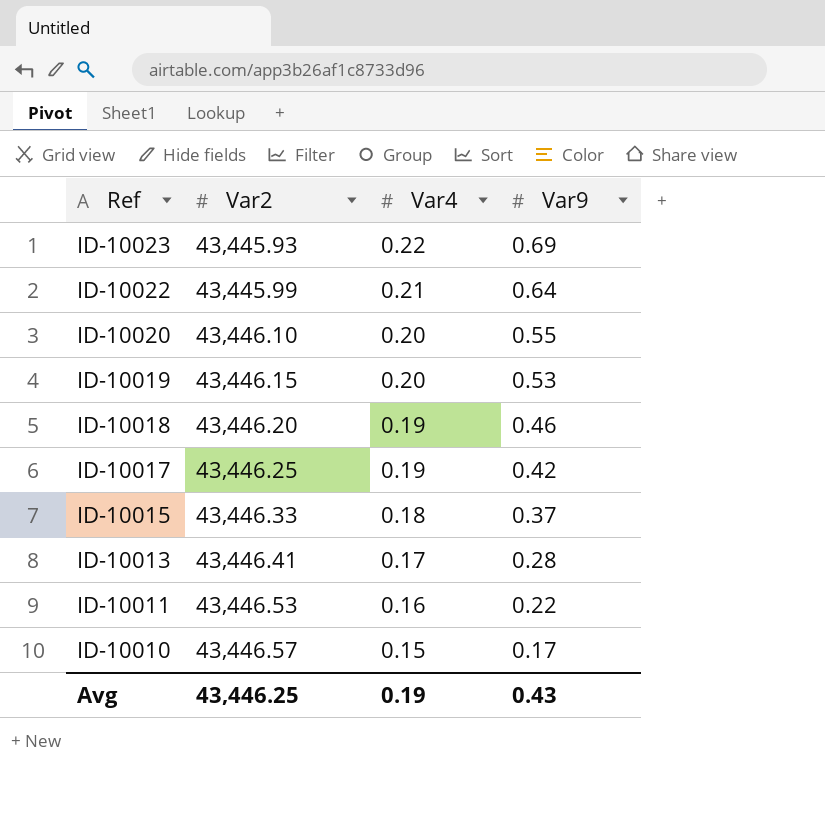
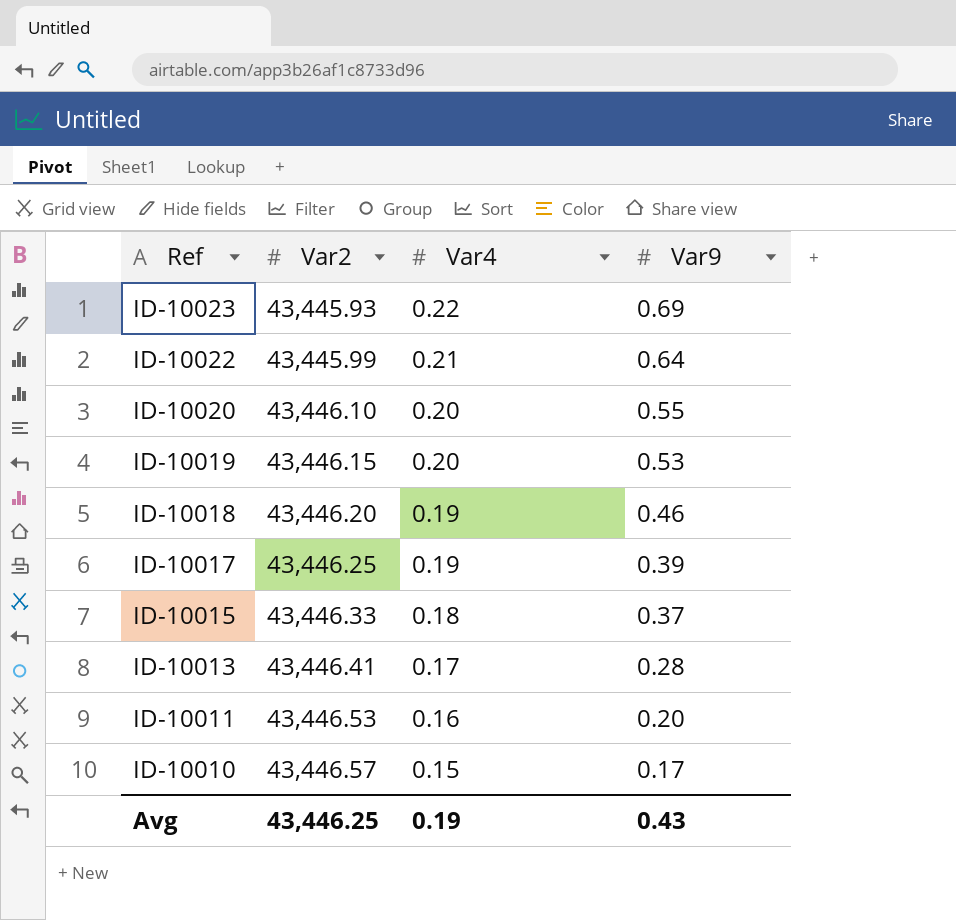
ID-10017 | Var9: 0.42 -> 0.39
ID-10011 | Var9: 0.22 -> 0.20

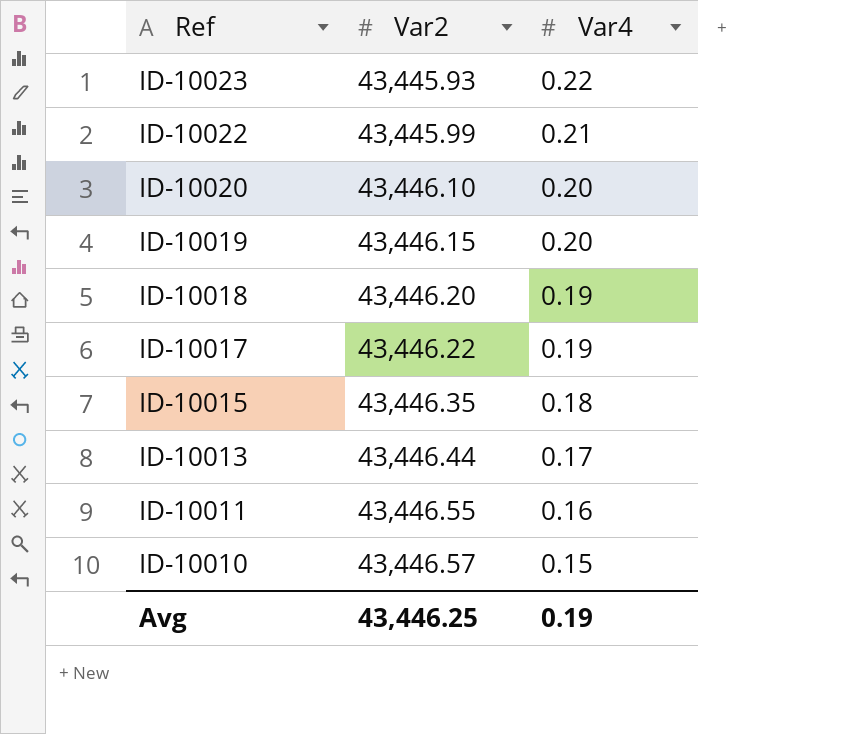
column Var9 | position: 4 -> none
ID-10017 | Var2: 43,446.25 -> 43,446.22
ID-10015 | Var2: 43,446.33 -> 43,446.35
ID-10013 | Var2: 43,446.41 -> 43,446.44
ID-10011 | Var2: 43,446.53 -> 43,446.55

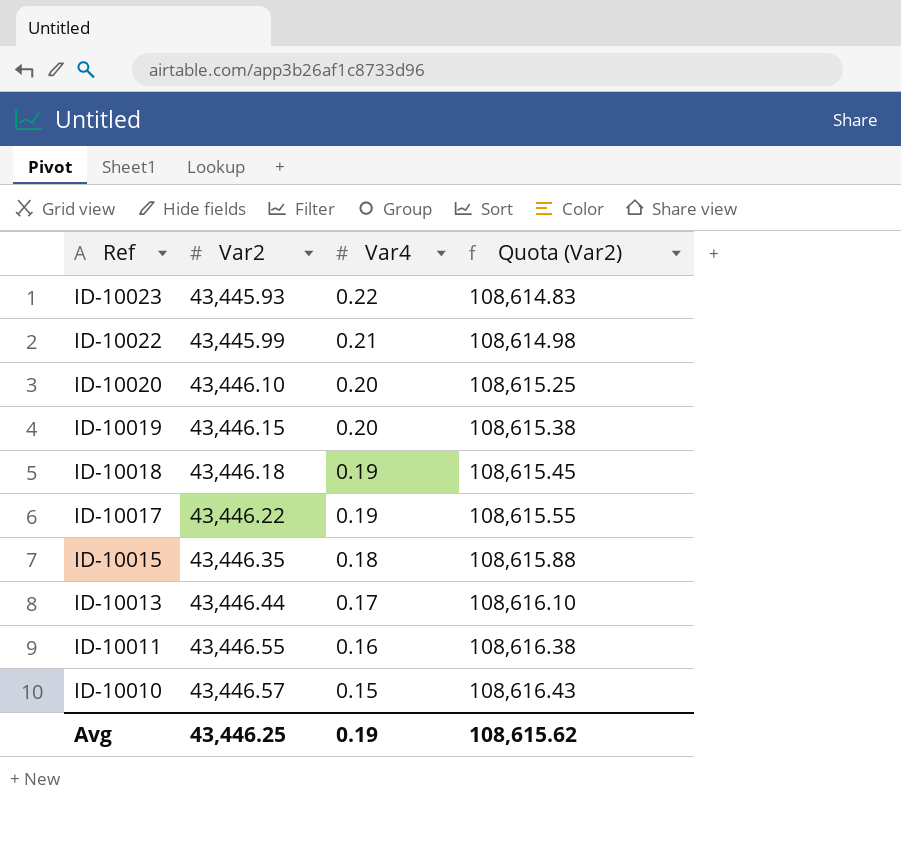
column Quota (Var2) | formula: none -> [Var2] * 2.5
ID-10018 | Var2: 43,446.20 -> 43,446.18

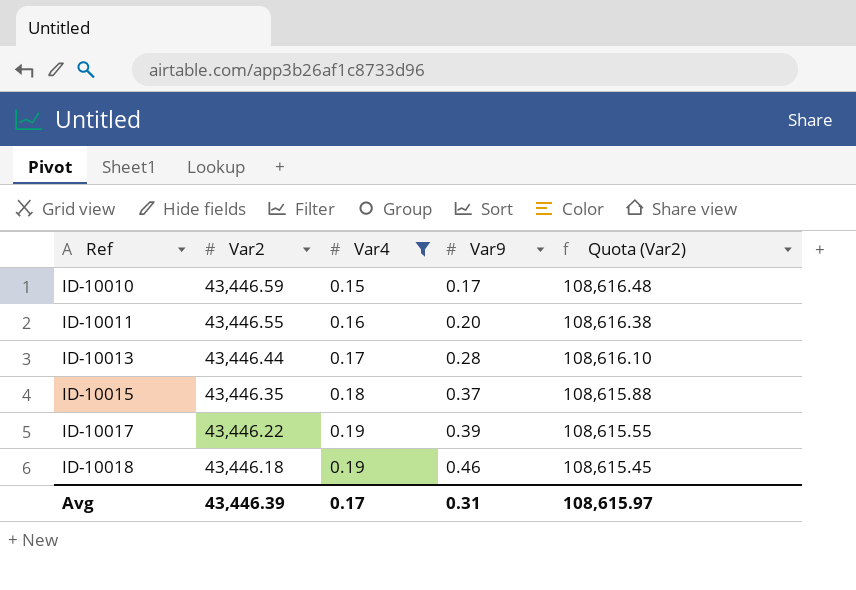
filter: none -> Var4 <= 0.19
row order: Ref descending -> Ref ascending
column Var9 | position: none -> 4
ID-10010 | Var2: 43,446.57 -> 43,446.59
ID-10010 | Quota (Var2): 108,616.43 -> 108,616.48
Avg | Var2: 43,446.25 -> 43,446.39
Avg | Var4: 0.19 -> 0.17
Avg | Quota (Var2): 108,615.62 -> 108,615.97

